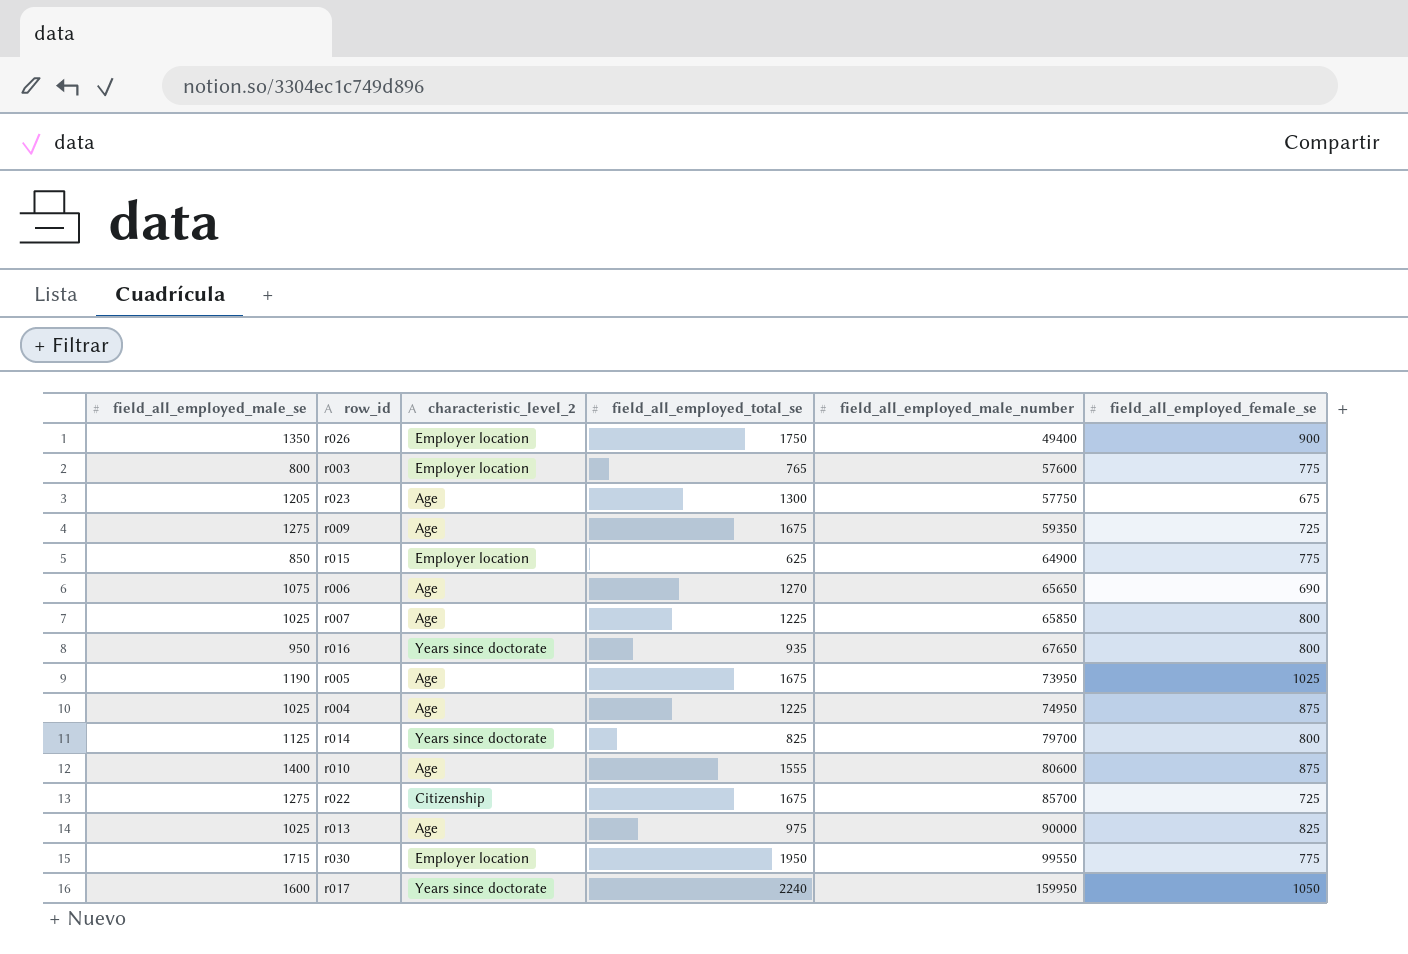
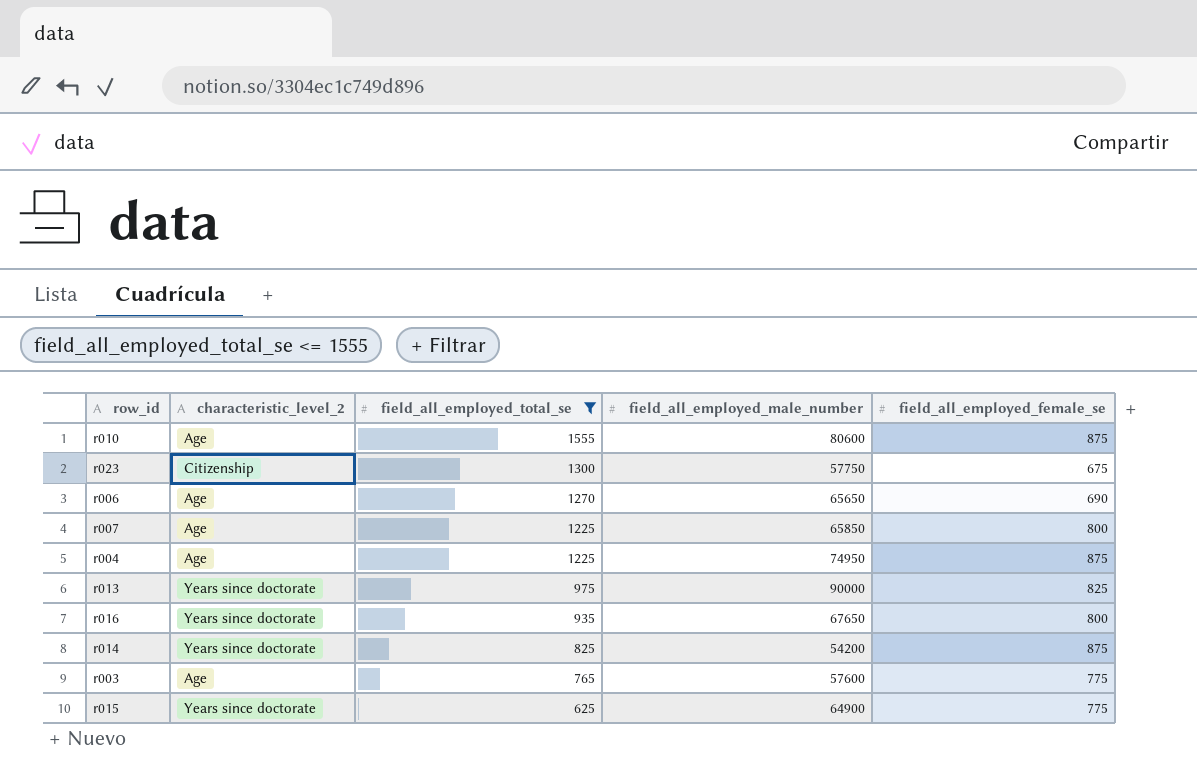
filter: none -> field_all_employed_total_se <= 1555
row order: field_all_employed_male_number ascending -> field_all_employed_total_se descending
column field_all_employed_male_se | position: 1 -> none
r023 | characteristic_level_2: Age -> Citizenship
r013 | characteristic_level_2: Age -> Years since doctorate
r014 | field_all_employed_male_number: 79700 -> 54200
r014 | field_all_employed_female_se: 800 -> 875
r003 | characteristic_level_2: Employer location -> Age
r015 | characteristic_level_2: Employer location -> Years since doctorate

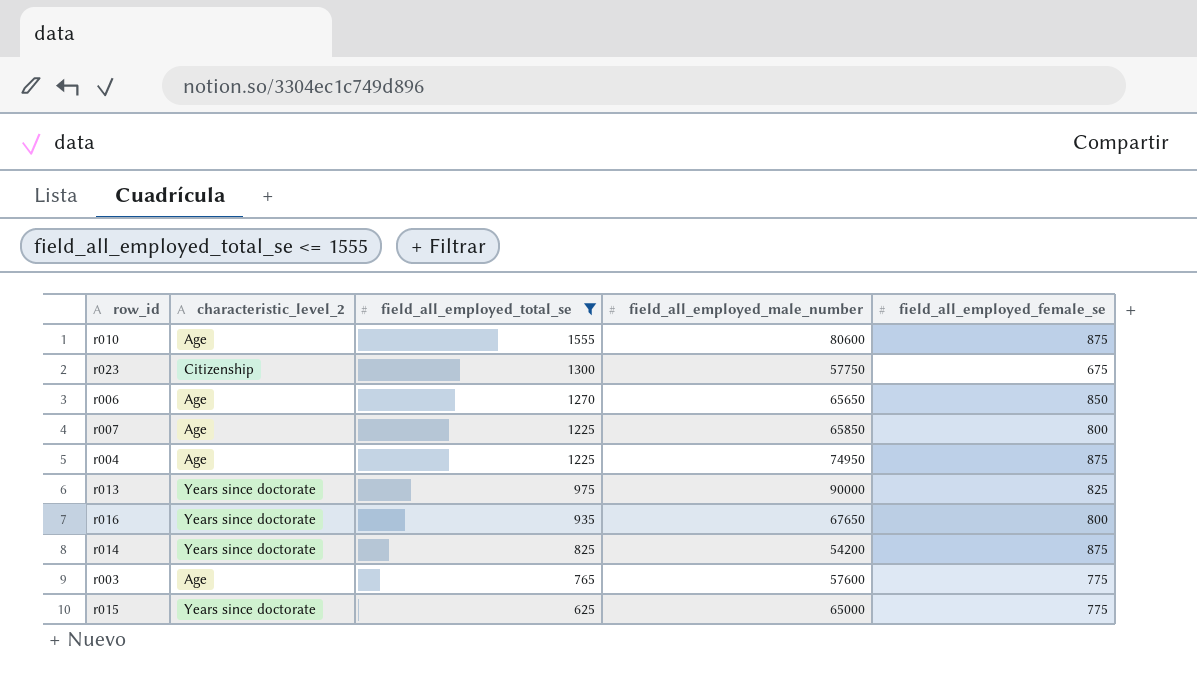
r006 | field_all_employed_female_se: 690 -> 850
r015 | field_all_employed_male_number: 64900 -> 65000

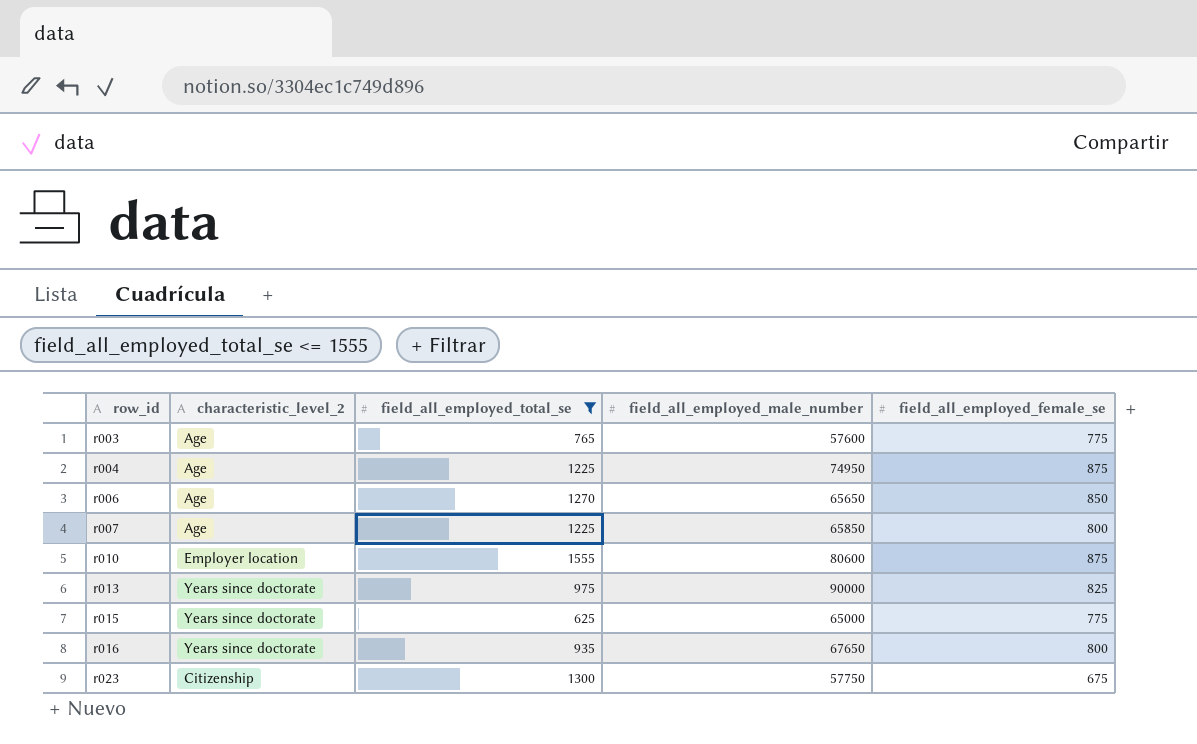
row order: field_all_employed_total_se descending -> row_id ascending
row r014: Years since doctorate | 825 | 54200 | 875 -> none
r010 | characteristic_level_2: Age -> Employer location

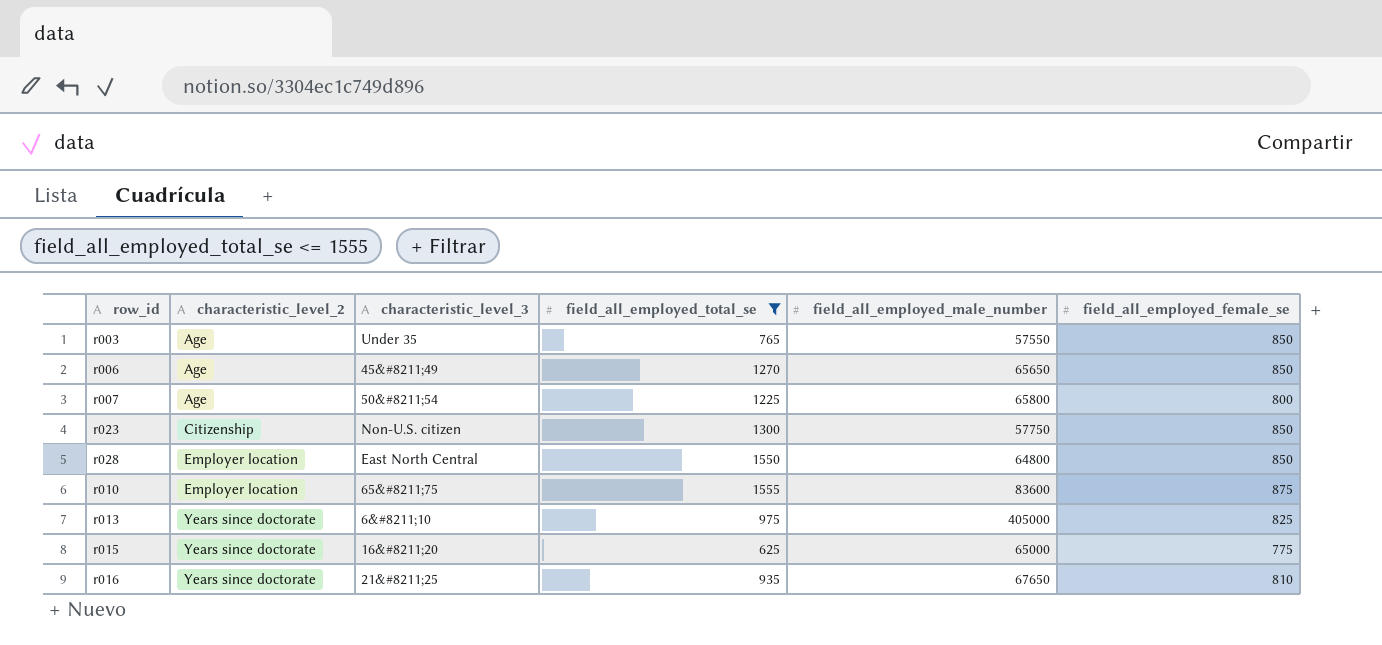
row order: row_id ascending -> characteristic_level_2 ascending
column characteristic_level_3 | position: none -> 3
row r004: Age | 1225 | 74950 | 875 -> none
r003 | field_all_employed_male_number: 57600 -> 57550
r003 | field_all_employed_female_se: 775 -> 850
r007 | field_all_employed_male_number: 65850 -> 65800
r023 | field_all_employed_female_se: 675 -> 850
row r028: none -> Employer location | East North Central | 1550 | 64800 | 850
r010 | field_all_employed_male_number: 80600 -> 83600
r013 | field_all_employed_male_number: 90000 -> 405000
r016 | field_all_employed_female_se: 800 -> 810

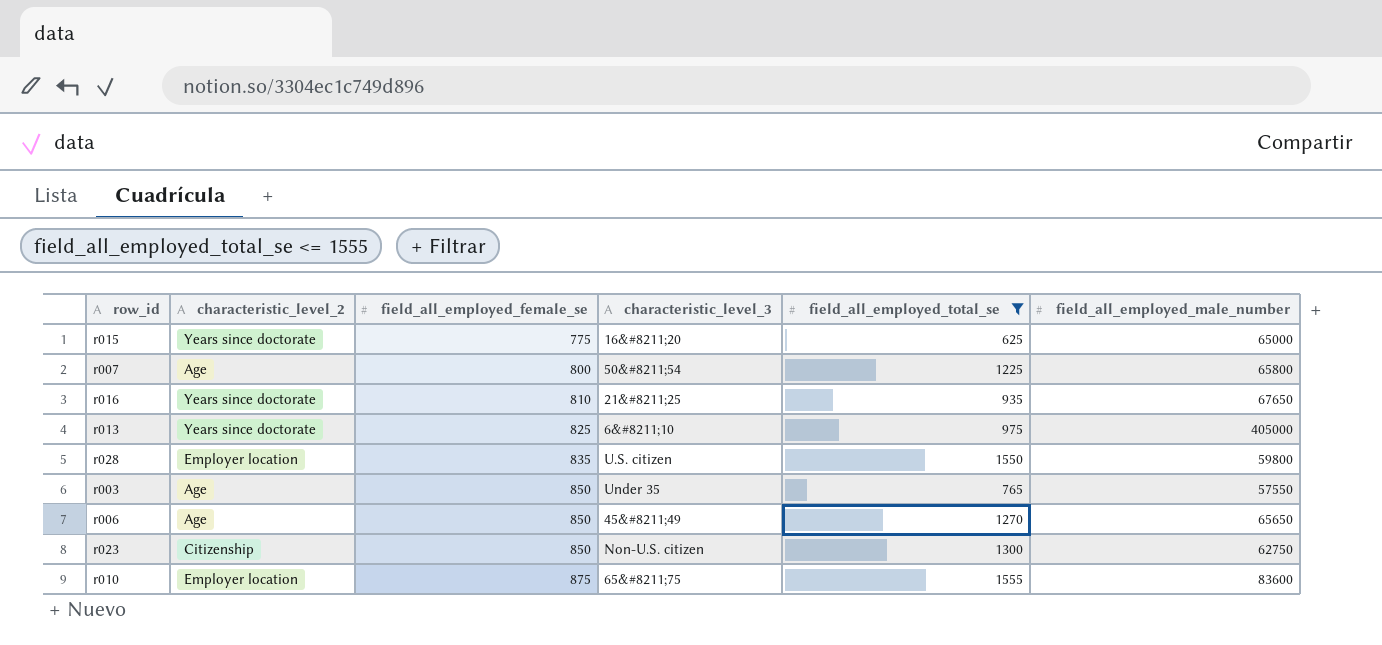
row order: characteristic_level_2 ascending -> field_all_employed_female_se ascending
column field_all_employed_female_se | position: 6 -> 3
r028 | field_all_employed_female_se: 850 -> 835
r028 | characteristic_level_3: East North Central -> U.S. citizen
r028 | field_all_employed_male_number: 64800 -> 59800
r023 | field_all_employed_male_number: 57750 -> 62750

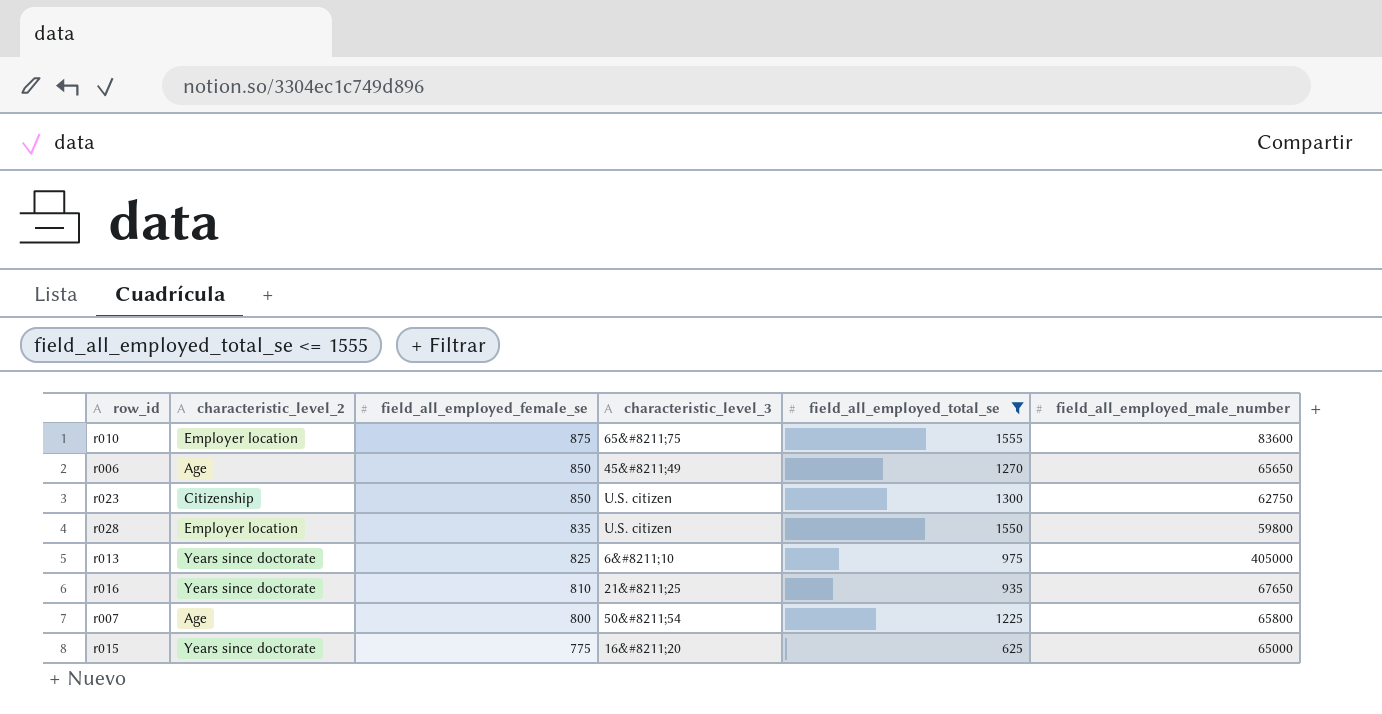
row order: field_all_employed_female_se ascending -> field_all_employed_female_se descending
row r003: Age | 850 | Under 35 | 765 | 57550 -> none
r023 | characteristic_level_3: Non-U.S. citizen -> U.S. citizen

